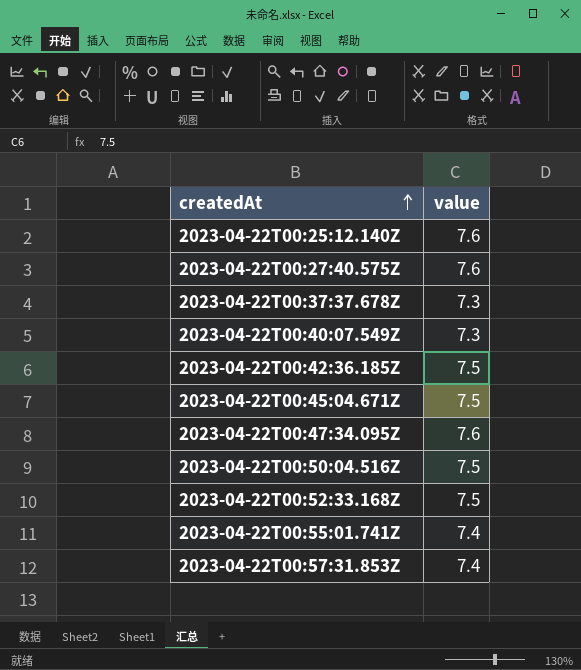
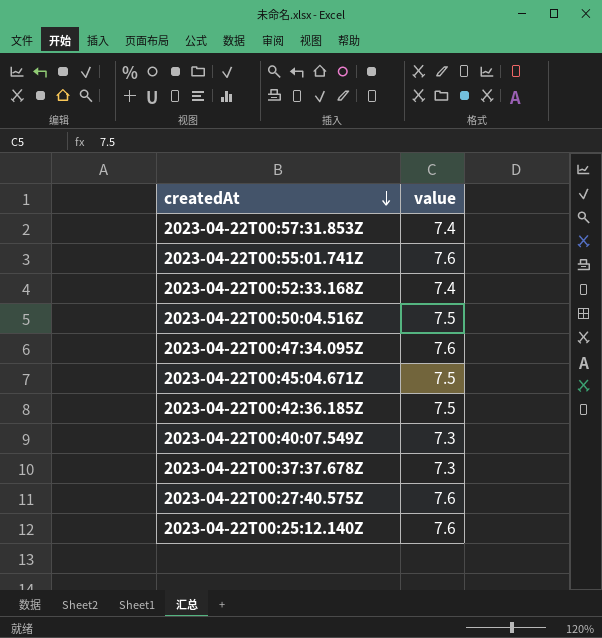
row order: createdAt ascending -> createdAt descending
2023-04-22T00:55:01.741Z | value: 7.4 -> 7.6
2023-04-22T00:52:33.168Z | value: 7.5 -> 7.4

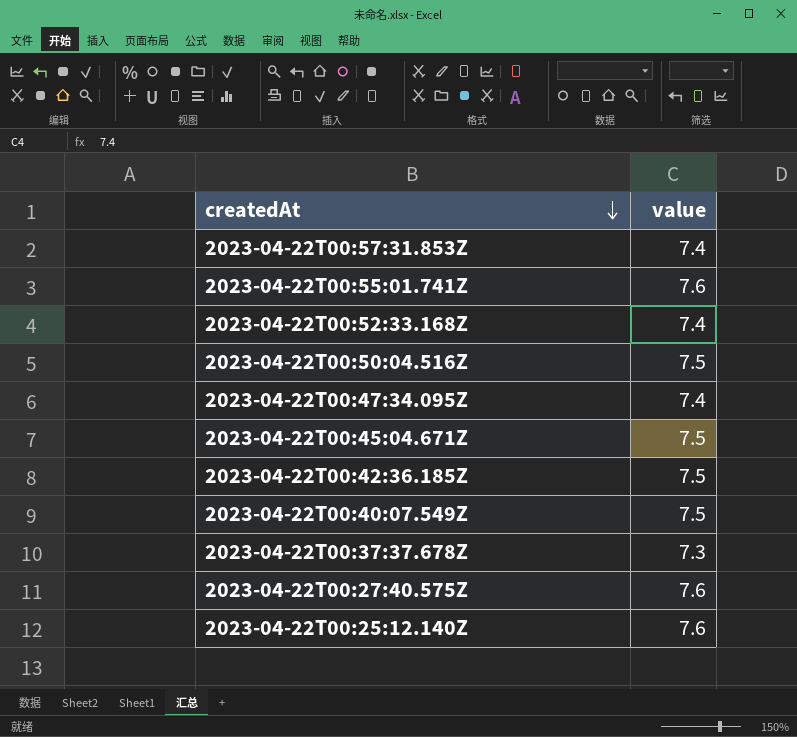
2023-04-22T00:47:34.095Z | value: 7.6 -> 7.4
2023-04-22T00:40:07.549Z | value: 7.3 -> 7.5

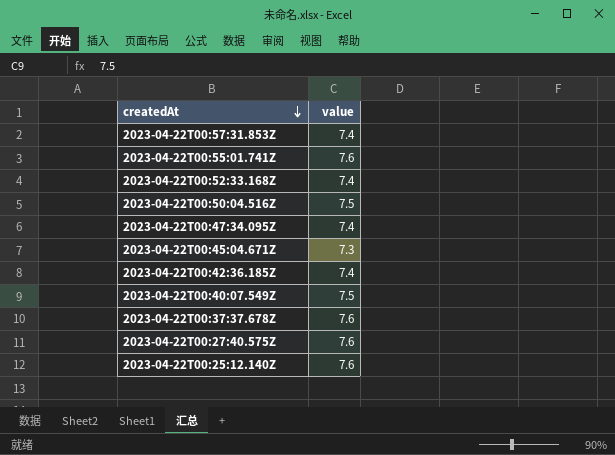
2023-04-22T00:45:04.671Z | value: 7.5 -> 7.3
2023-04-22T00:42:36.185Z | value: 7.5 -> 7.4
2023-04-22T00:37:37.678Z | value: 7.3 -> 7.6

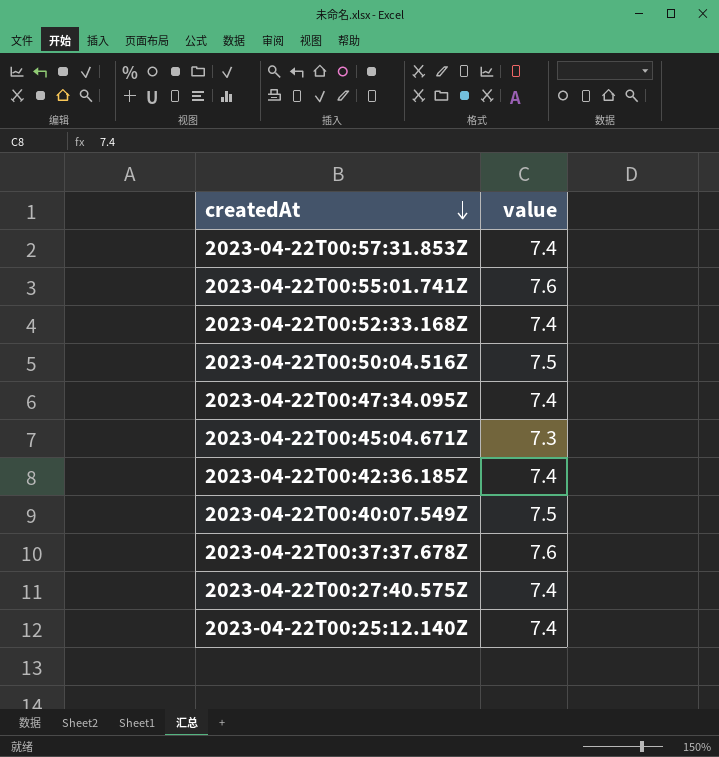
2023-04-22T00:27:40.575Z | value: 7.6 -> 7.4
2023-04-22T00:25:12.140Z | value: 7.6 -> 7.4

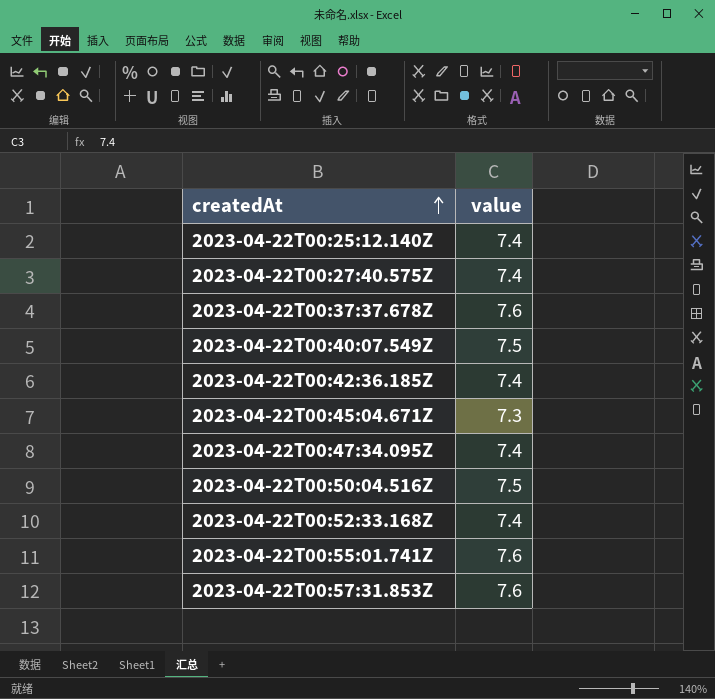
row order: createdAt descending -> createdAt ascending
2023-04-22T00:57:31.853Z | value: 7.4 -> 7.6

